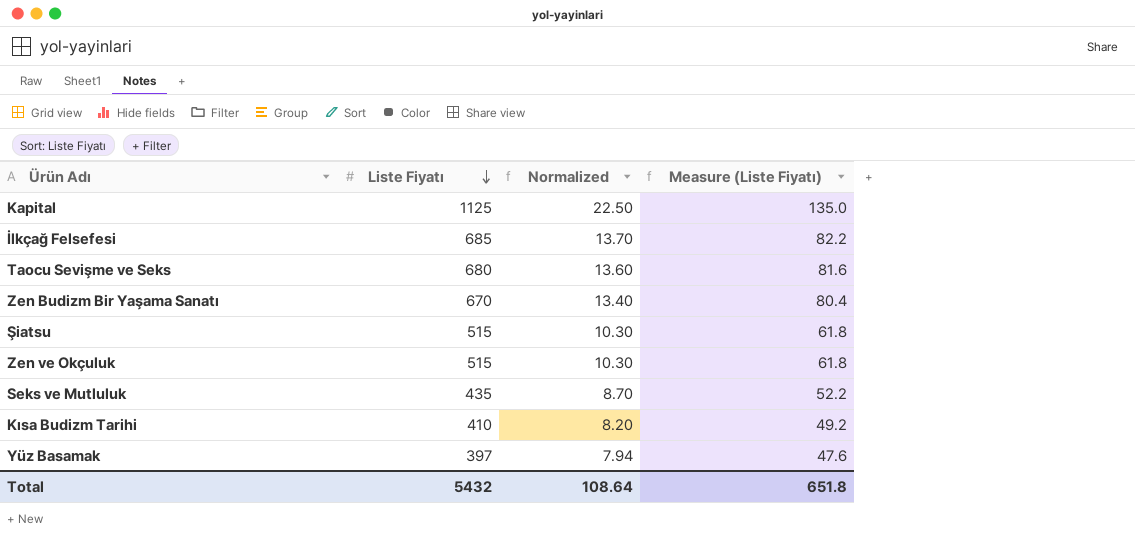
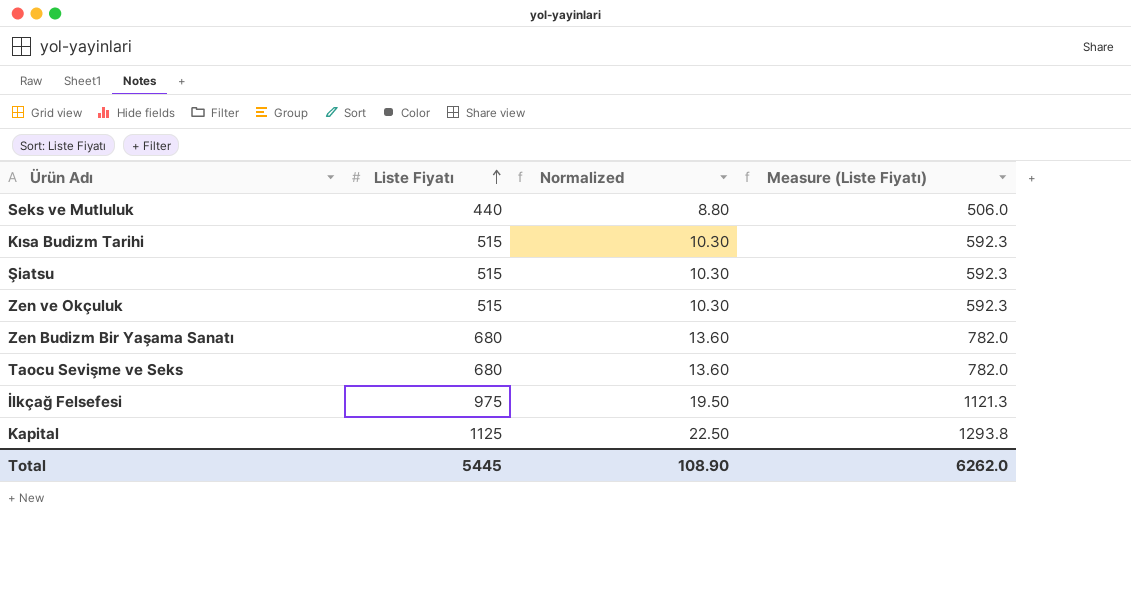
row order: Liste Fiyatı descending -> Liste Fiyatı ascending
column Measure (Liste Fiyatı) | formula: [Liste Fiyatı] * 0.12 -> [Liste Fiyatı] * 1.15
row Yüz Basamak: 397 | 7.94 | 47.6 -> none
Seks ve Mutluluk | Liste Fiyatı: 435 -> 440
Seks ve Mutluluk | Normalized: 8.70 -> 8.80
Kısa Budizm Tarihi | Liste Fiyatı: 410 -> 515
Kısa Budizm Tarihi | Normalized: 8.20 -> 10.30
Zen Budizm Bir Yaşama Sanatı | Liste Fiyatı: 670 -> 680
Zen Budizm Bir Yaşama Sanatı | Normalized: 13.40 -> 13.60
İlkçağ Felsefesi | Liste Fiyatı: 685 -> 975
İlkçağ Felsefesi | Normalized: 13.70 -> 19.50
Total | Liste Fiyatı: 5432 -> 5445
Total | Normalized: 108.64 -> 108.90
Total | Measure (Liste Fiyatı): 651.8 -> 6262.0

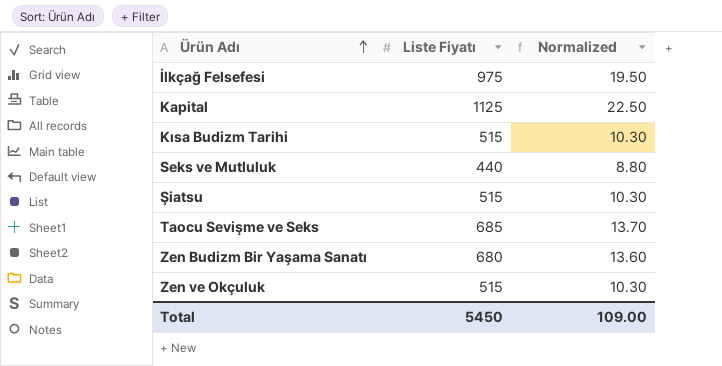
row order: Liste Fiyatı ascending -> Ürün Adı ascending
column Measure (Liste Fiyatı) | formula: [Liste Fiyatı] * 1.15 -> none
Taocu Sevişme ve Seks | Liste Fiyatı: 680 -> 685
Taocu Sevişme ve Seks | Normalized: 13.60 -> 13.70
Total | Liste Fiyatı: 5445 -> 5450
Total | Normalized: 108.90 -> 109.00

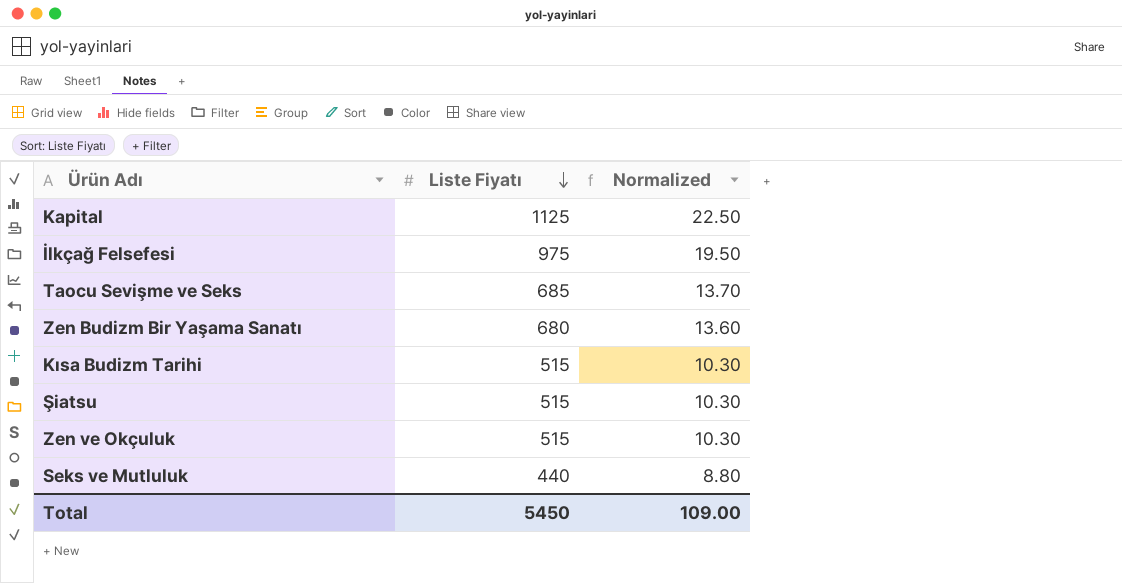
row order: Ürün Adı ascending -> Liste Fiyatı descending

